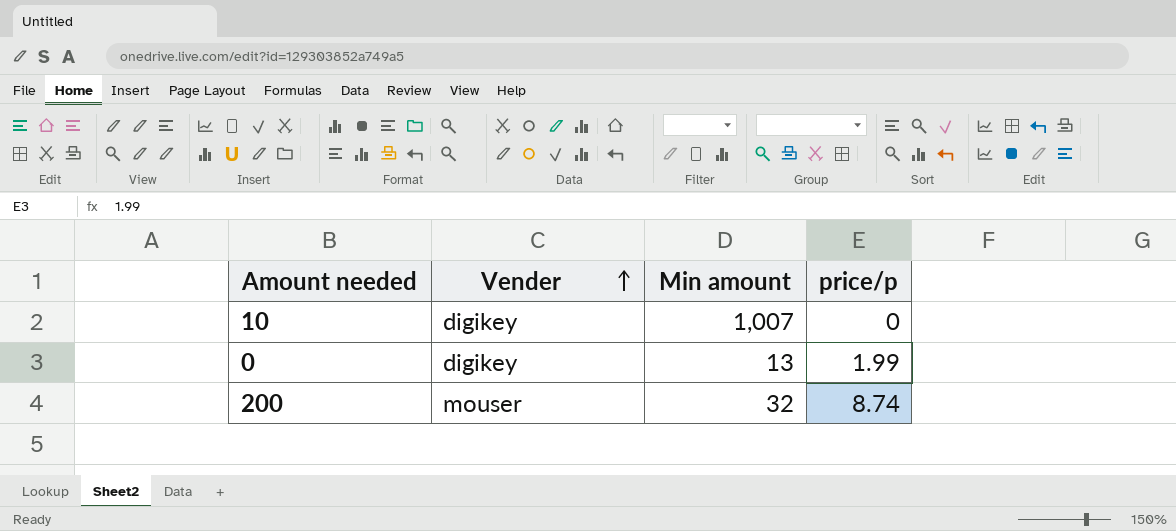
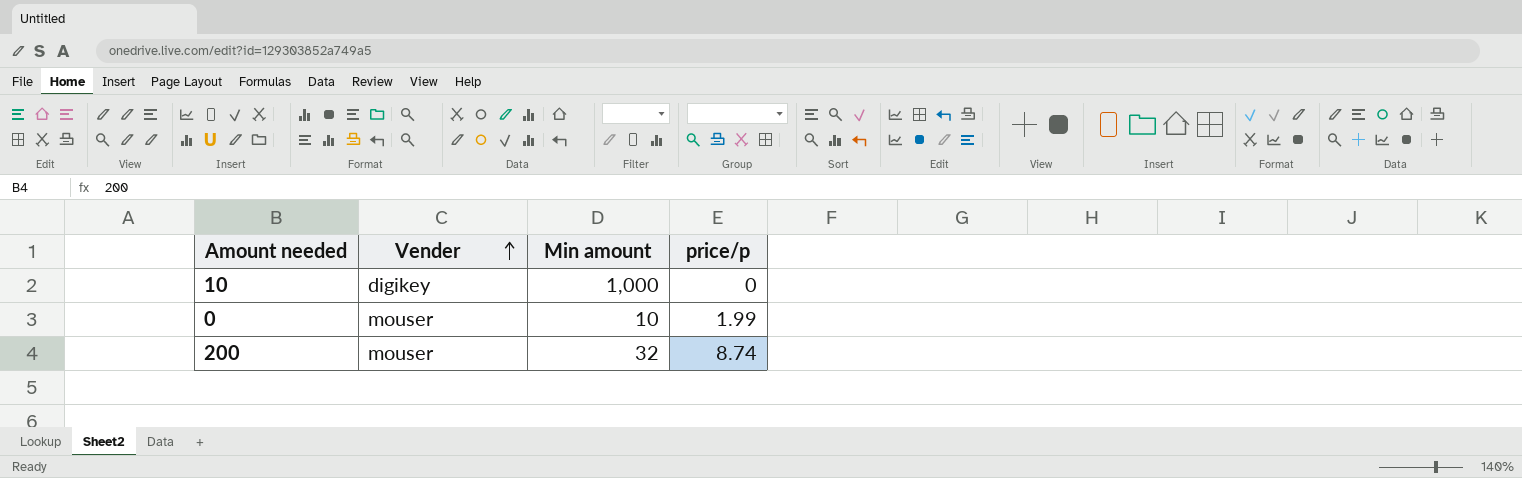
10 | Min amount: 1,007 -> 1,000
0 | Vender: digikey -> mouser
0 | Min amount: 13 -> 10

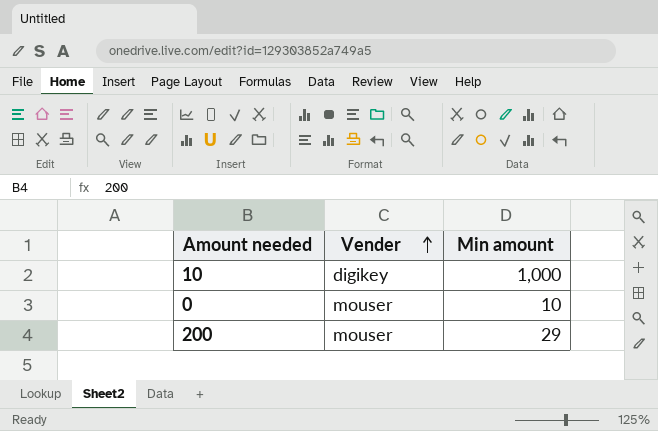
column price/p | position: 4 -> none
200 | Min amount: 32 -> 29

